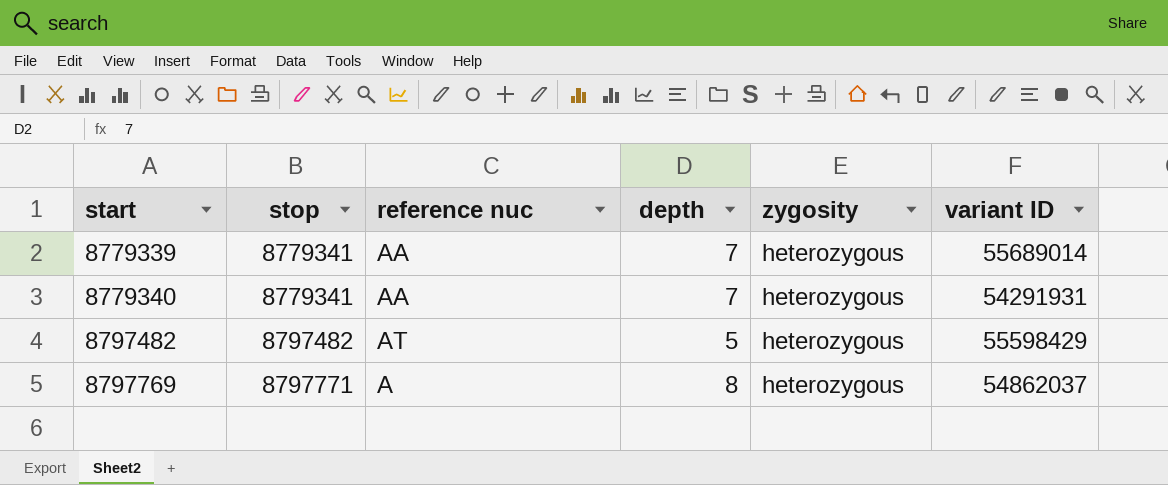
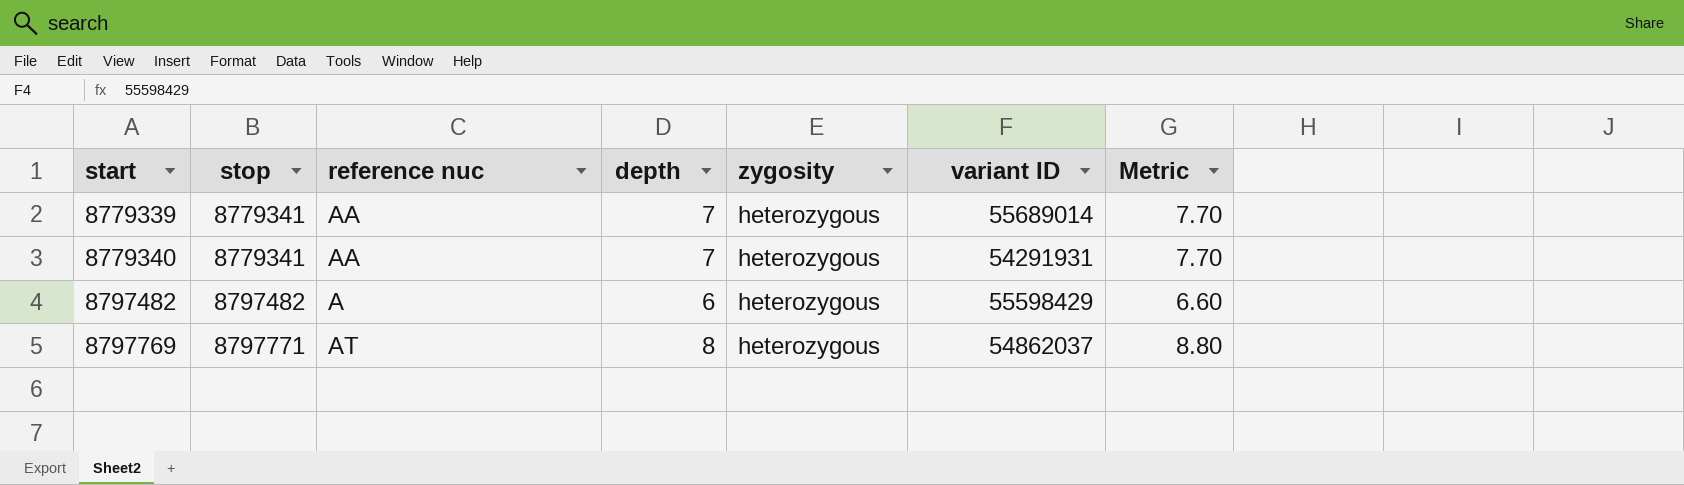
column Metric | formula: none -> [depth] * 1.1
8797482 | reference nuc: AT -> A
8797482 | depth: 5 -> 6
8797769 | reference nuc: A -> AT

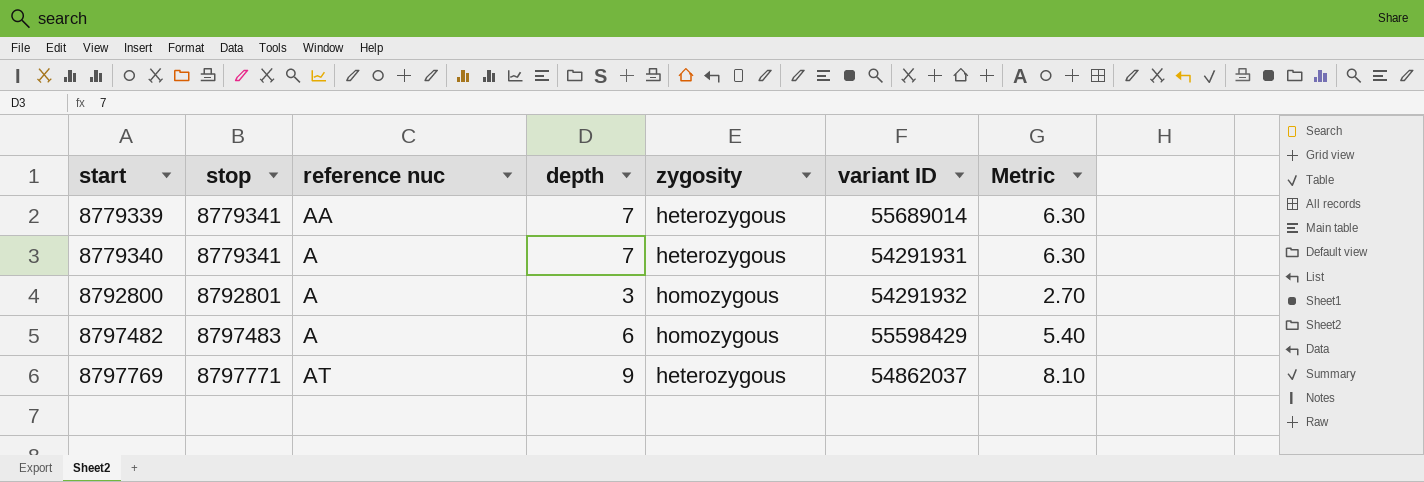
column Metric | formula: [depth] * 1.1 -> [depth] * 0.9
8779340 | reference nuc: AA -> A
row 8792800: none -> 8792801 | A | 3 | homozygous | 54291932 | 2.70
8797482 | stop: 8797482 -> 8797483
8797482 | zygosity: heterozygous -> homozygous
8797769 | depth: 8 -> 9

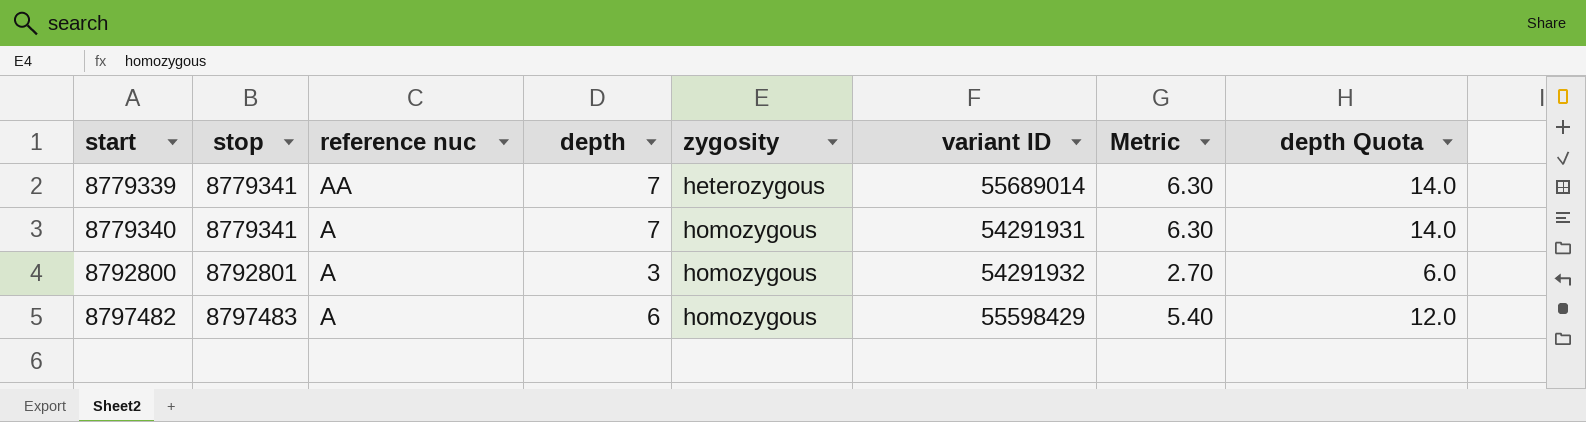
column depth Quota | formula: none -> [depth] * 2
row 8797769: 8797771 | AT | 9 | heterozygous | 54862037 | 8.10 -> none
8779340 | zygosity: heterozygous -> homozygous

